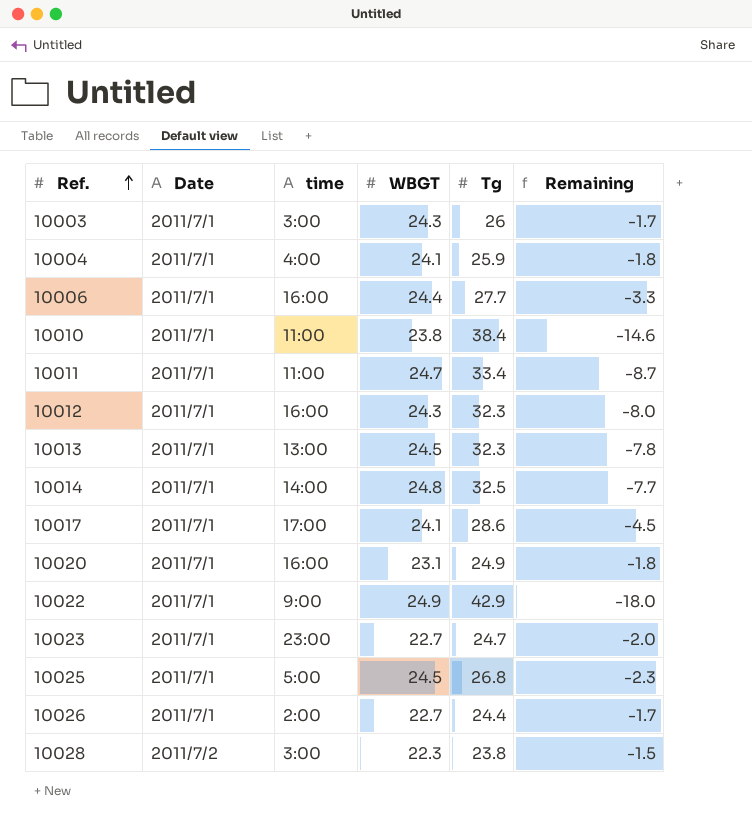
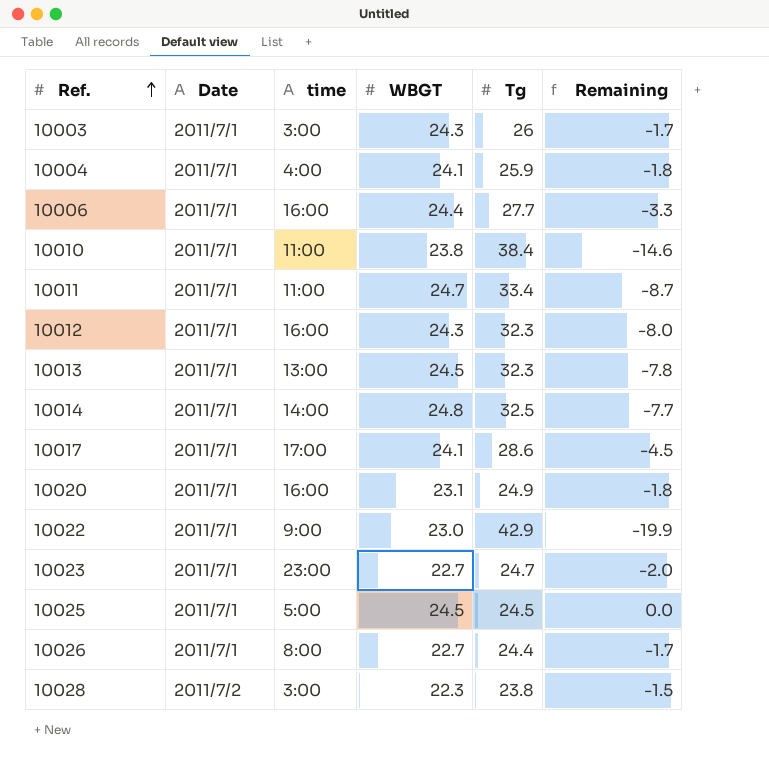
10022 | WBGT: 24.9 -> 23.0
10022 | Remaining: -18.0 -> -19.9
10025 | Tg: 26.8 -> 24.5
10025 | Remaining: -2.3 -> 0.0
10026 | time: 2:00 -> 8:00

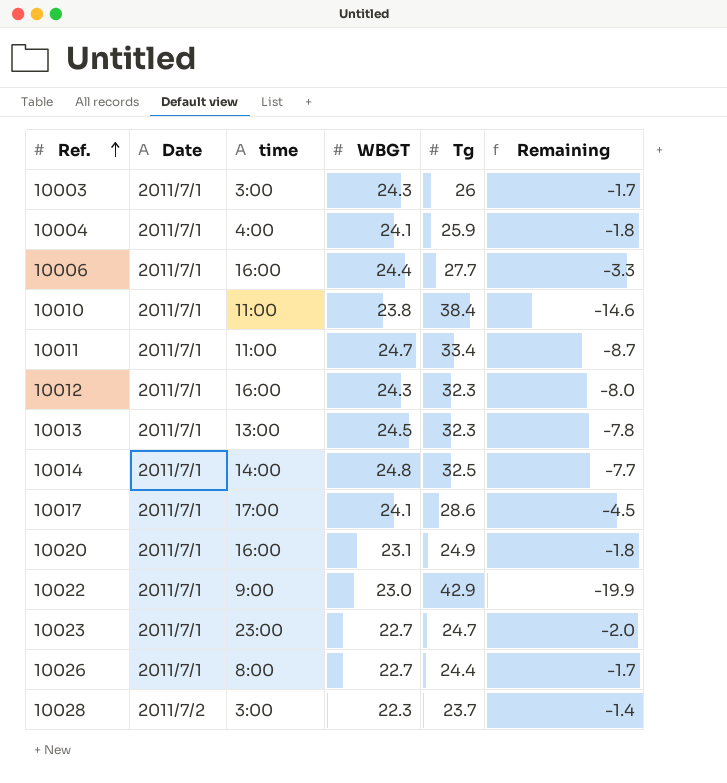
row 10025: 2011/7/1 | 5:00 | 24.5 | 24.5 | 0.0 -> none
10028 | Tg: 23.8 -> 23.7
10028 | Remaining: -1.5 -> -1.4

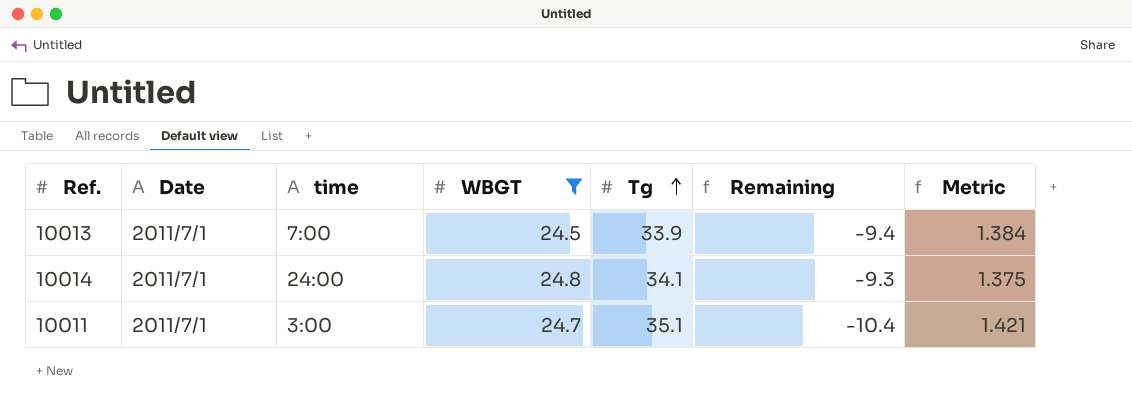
filter: none -> WBGT >= 24.5
row order: Ref. ascending -> Tg ascending
column Metric | formula: none -> [Tg] / [WBGT]
10013 | time: 13:00 -> 7:00
10013 | Tg: 32.3 -> 33.9
10013 | Remaining: -7.8 -> -9.4
10014 | time: 14:00 -> 24:00
10014 | Tg: 32.5 -> 34.1
10014 | Remaining: -7.7 -> -9.3
10011 | time: 11:00 -> 3:00
10011 | Tg: 33.4 -> 35.1
10011 | Remaining: -8.7 -> -10.4

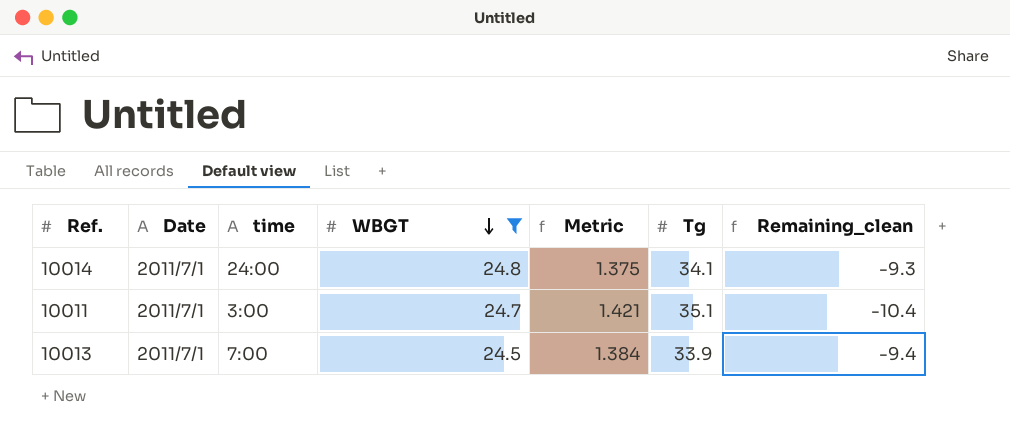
row order: Tg ascending -> WBGT descending
column Metric | position: 7 -> 5
column name: Remaining -> Remaining_clean

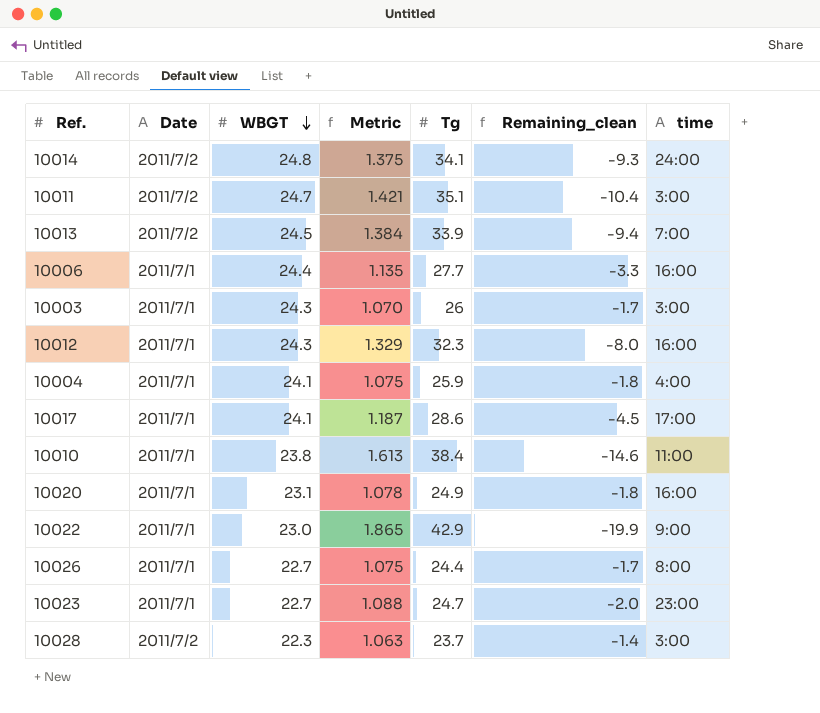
filter: WBGT >= 24.5 -> none
column time | position: 3 -> 7
10014 | Date: 2011/7/1 -> 2011/7/2
10011 | Date: 2011/7/1 -> 2011/7/2
10013 | Date: 2011/7/1 -> 2011/7/2

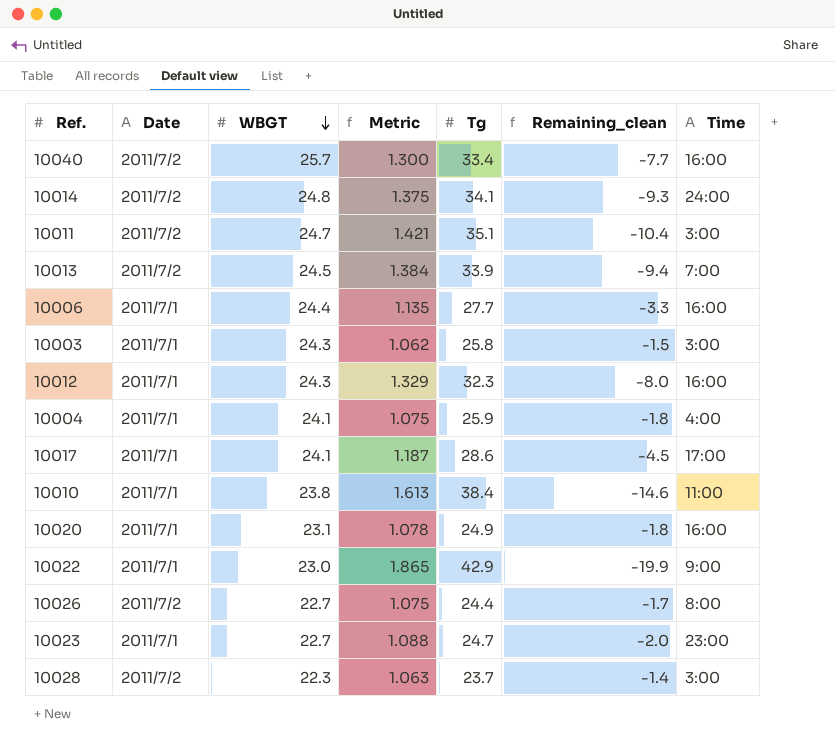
column name: time -> Time
row 10040: none -> 2011/7/2 | 25.7 | 1.300 | 33.4 | -7.7 | 16:00
10003 | Metric: 1.070 -> 1.062
10003 | Tg: 26 -> 25.8
10003 | Remaining_clean: -1.7 -> -1.5
10026 | Date: 2011/7/1 -> 2011/7/2

